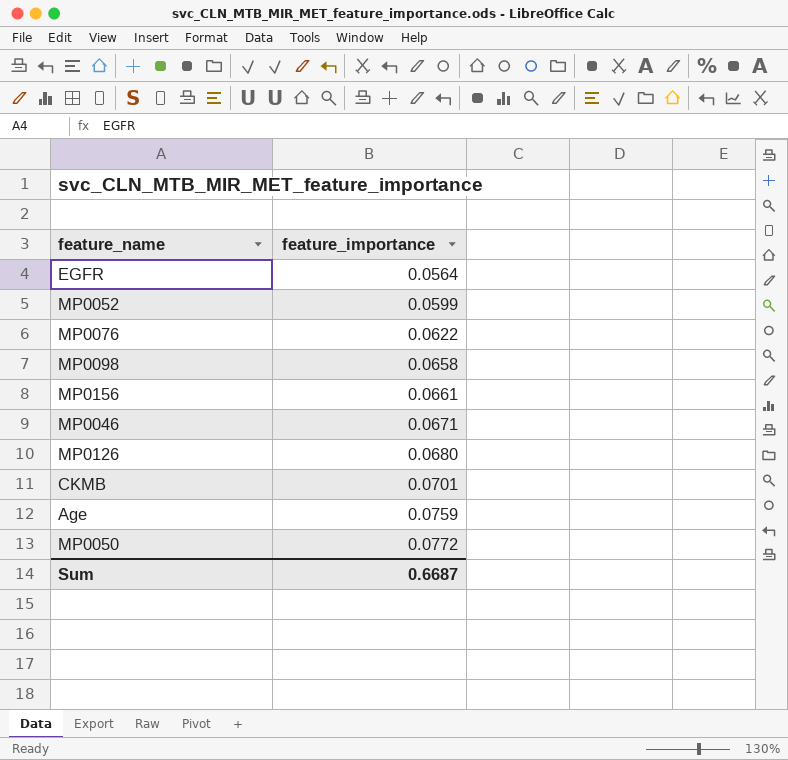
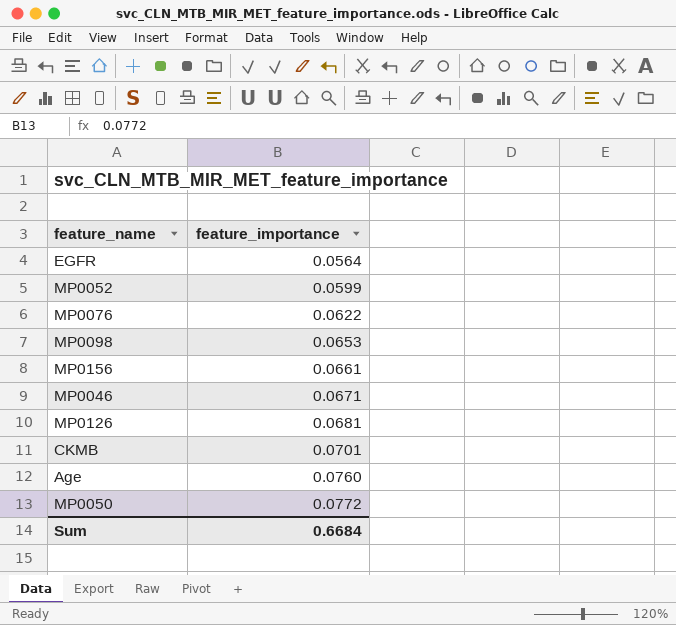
MP0098 | feature_importance: 0.0658 -> 0.0653
MP0126 | feature_importance: 0.0680 -> 0.0681
Age | feature_importance: 0.0759 -> 0.0760
Sum | feature_importance: 0.6687 -> 0.6684

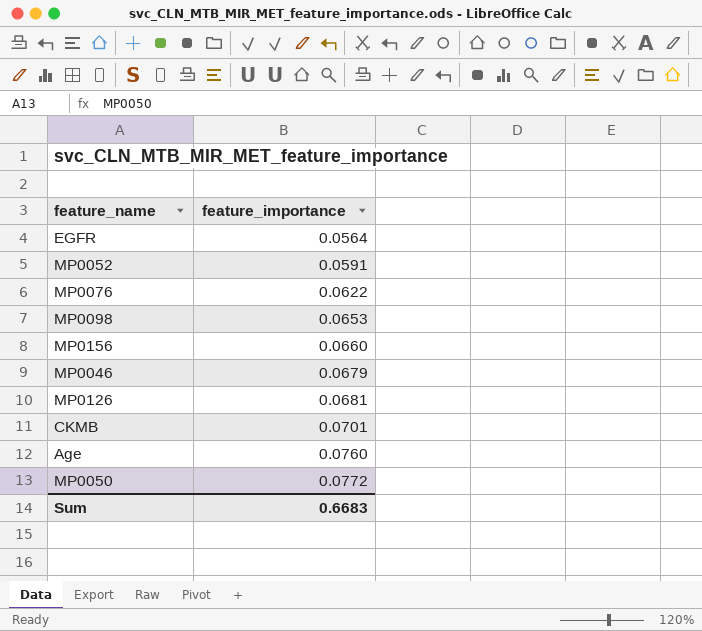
MP0052 | feature_importance: 0.0599 -> 0.0591
MP0156 | feature_importance: 0.0661 -> 0.0660
MP0046 | feature_importance: 0.0671 -> 0.0679
Sum | feature_importance: 0.6684 -> 0.6683

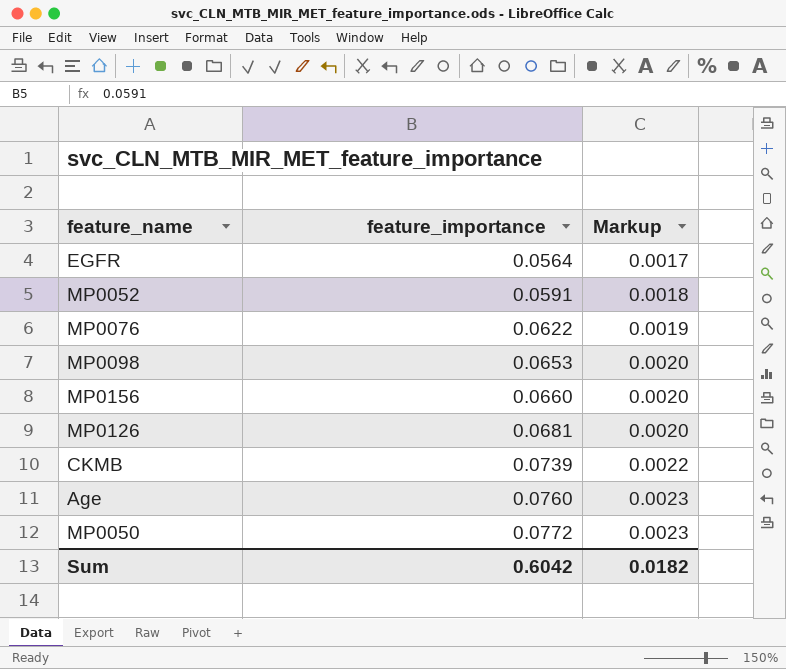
column Markup | formula: none -> [feature_importance] * 0.03
row MP0046: 0.0679 -> none
CKMB | feature_importance: 0.0701 -> 0.0739
Sum | feature_importance: 0.6683 -> 0.6042

